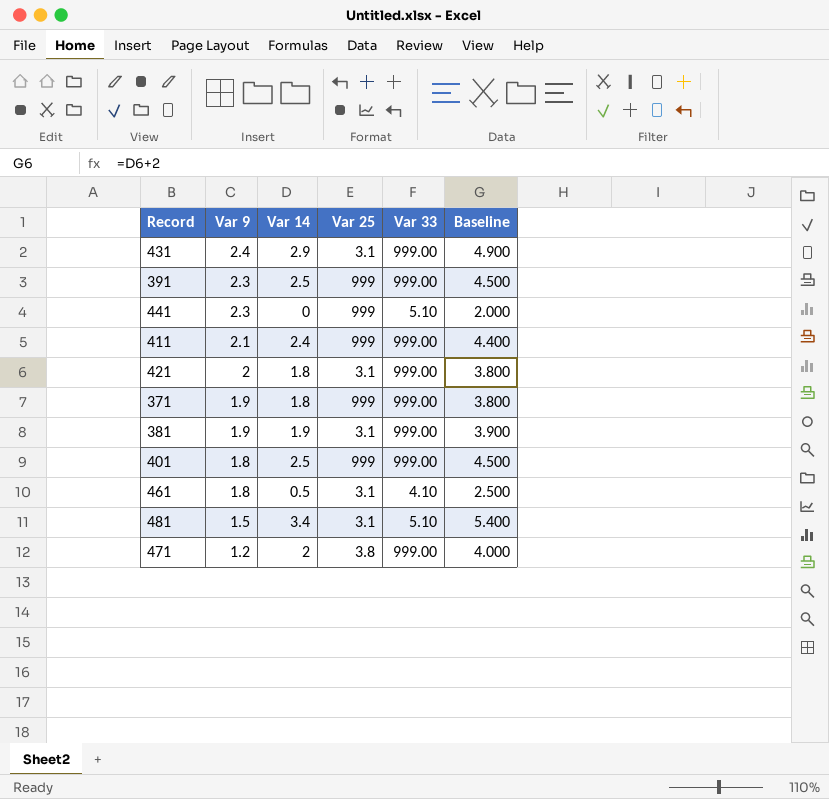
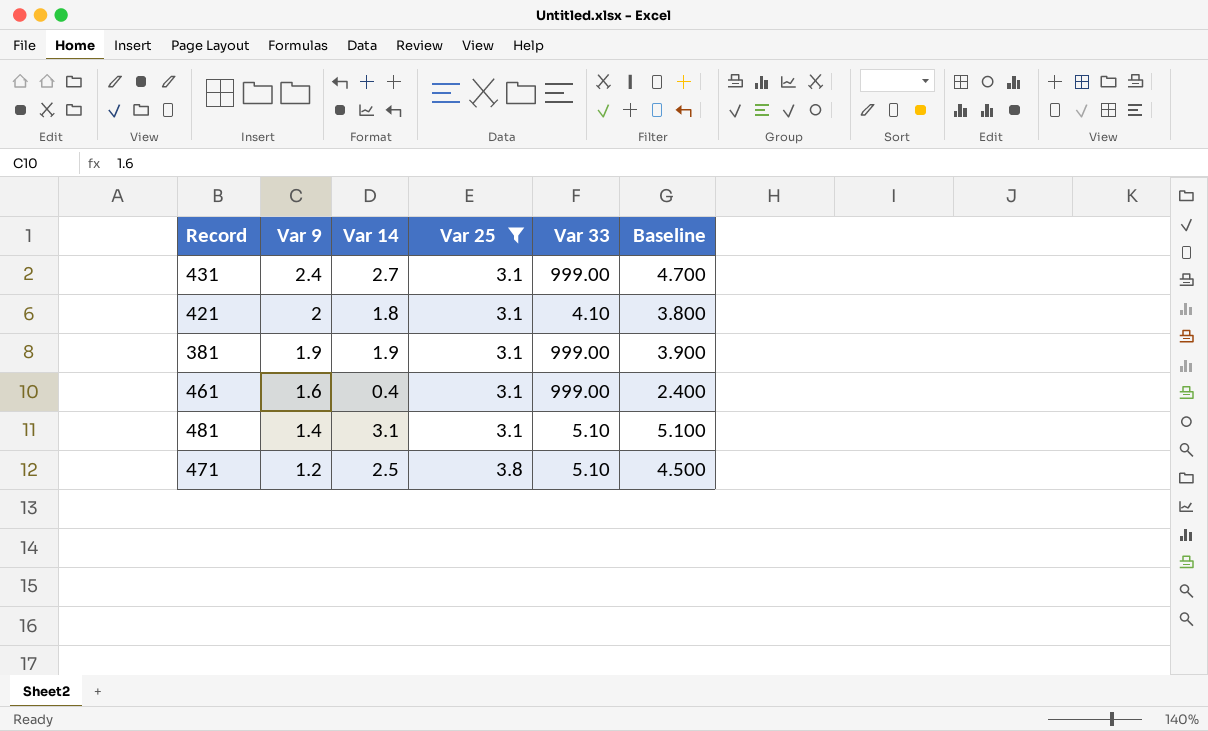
filter: none -> Var 25 != 999
431 | Var 14: 2.9 -> 2.7
431 | Baseline: 4.900 -> 4.700
421 | Var 33: 999.00 -> 4.10
461 | Var 9: 1.8 -> 1.6
461 | Var 14: 0.5 -> 0.4
461 | Var 33: 4.10 -> 999.00
461 | Baseline: 2.500 -> 2.400
481 | Var 9: 1.5 -> 1.4
481 | Var 14: 3.4 -> 3.1
481 | Baseline: 5.400 -> 5.100
471 | Var 14: 2 -> 2.5
471 | Var 33: 999.00 -> 5.10
471 | Baseline: 4.000 -> 4.500

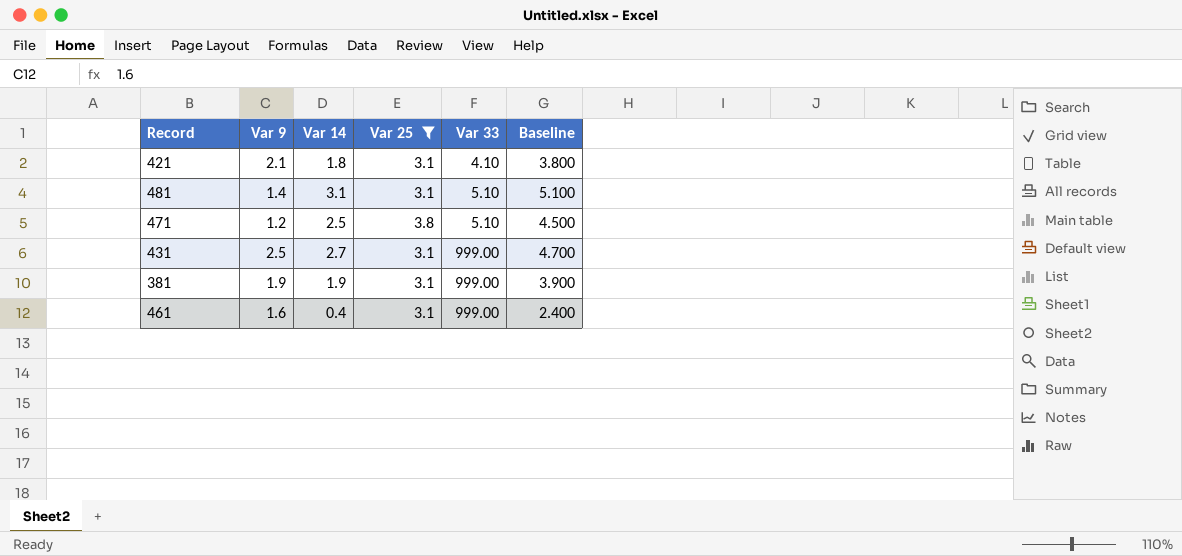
row order: Var 9 descending -> Var 33 ascending
421 | Var 9: 2 -> 2.1
431 | Var 9: 2.4 -> 2.5

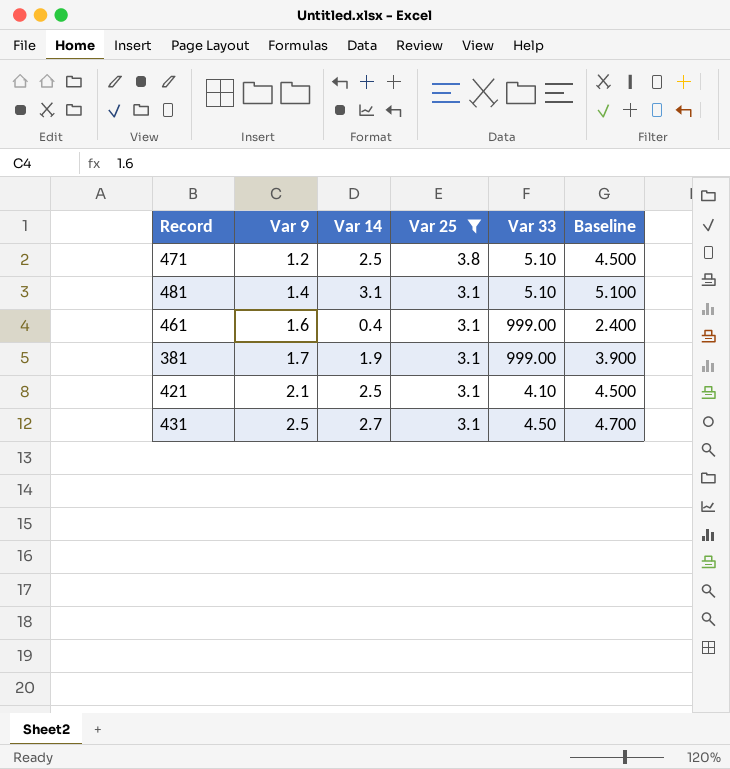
row order: Var 33 ascending -> Var 9 ascending
381 | Var 9: 1.9 -> 1.7
421 | Var 14: 1.8 -> 2.5
421 | Baseline: 3.800 -> 4.500
431 | Var 33: 999.00 -> 4.50

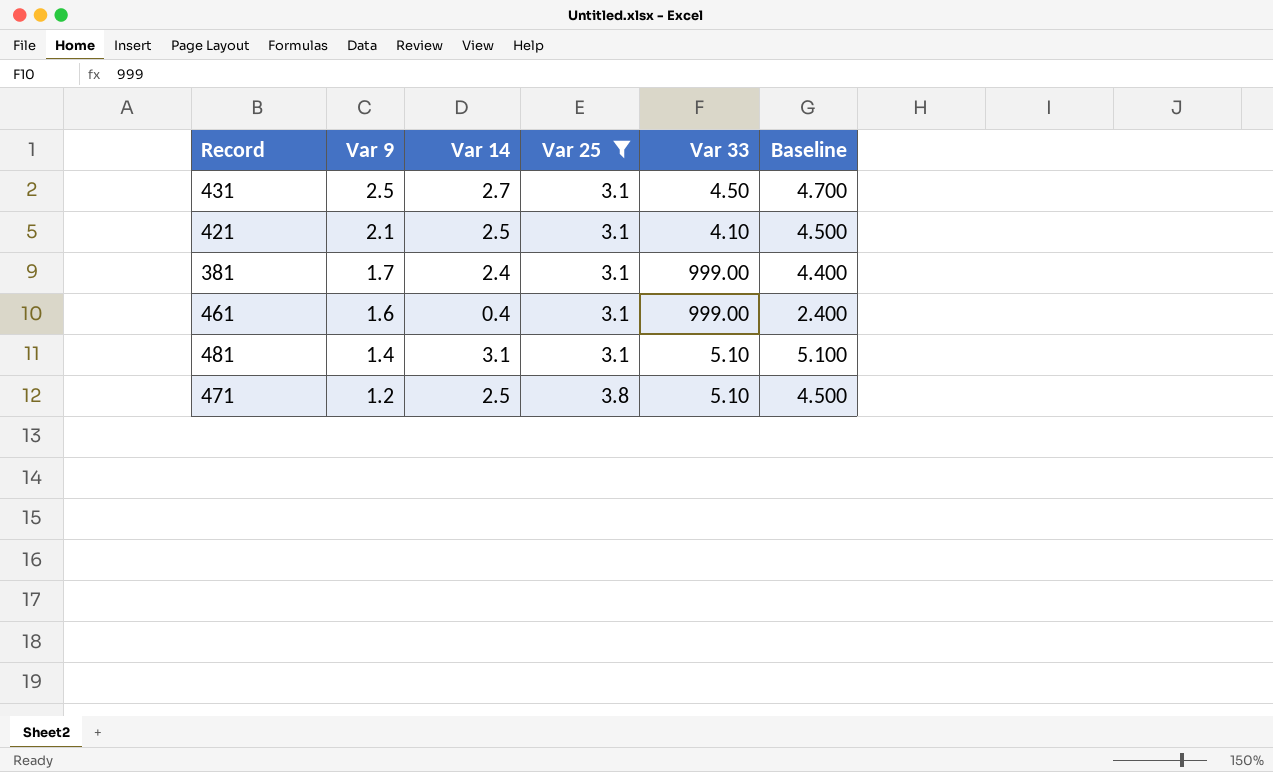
row order: Var 9 ascending -> Var 9 descending
381 | Var 14: 1.9 -> 2.4
381 | Baseline: 3.900 -> 4.400

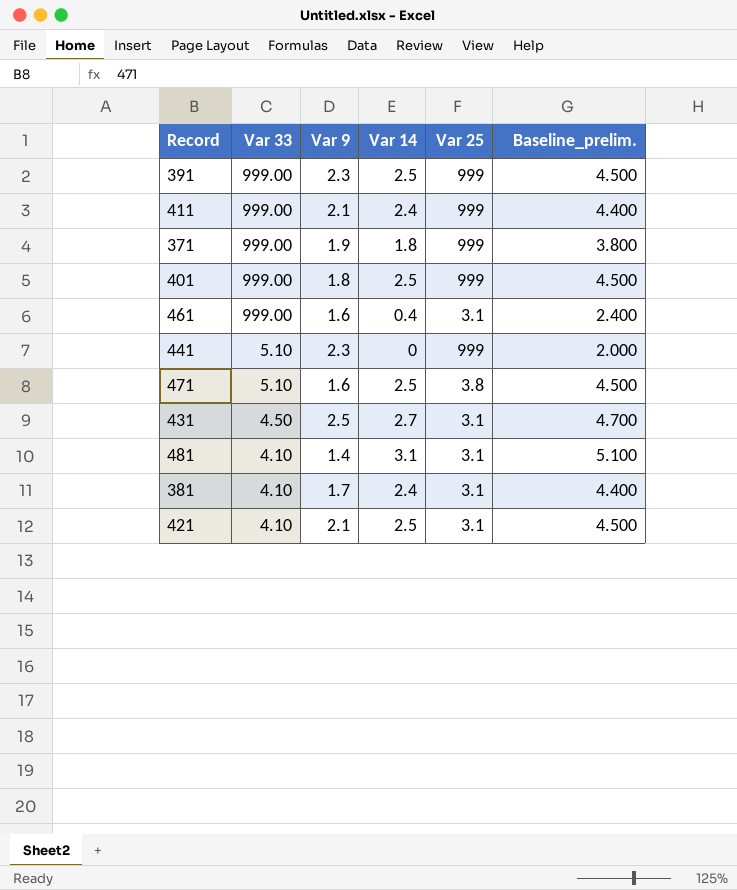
filter: Var 25 != 999 -> none
row order: Var 9 descending -> Var 33 descending
column Var 33 | position: 5 -> 2
column name: Baseline -> Baseline_prelim.
471 | Var 9: 1.2 -> 1.6
481 | Var 33: 5.10 -> 4.10
381 | Var 33: 999.00 -> 4.10

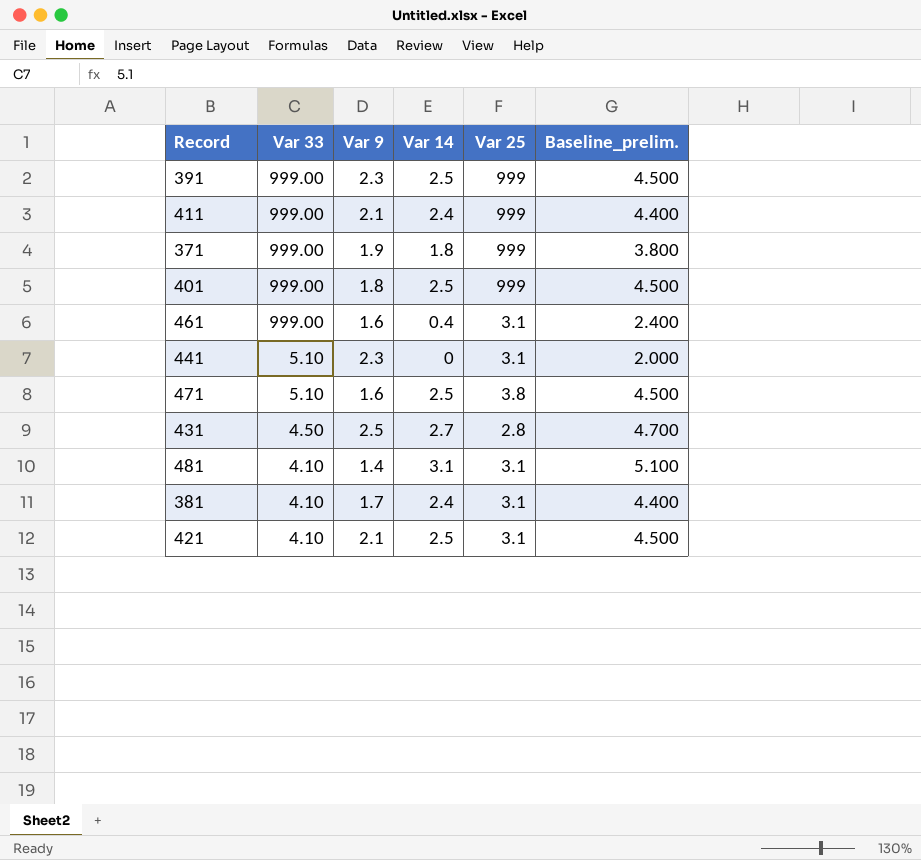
441 | Var 25: 999 -> 3.1
431 | Var 25: 3.1 -> 2.8

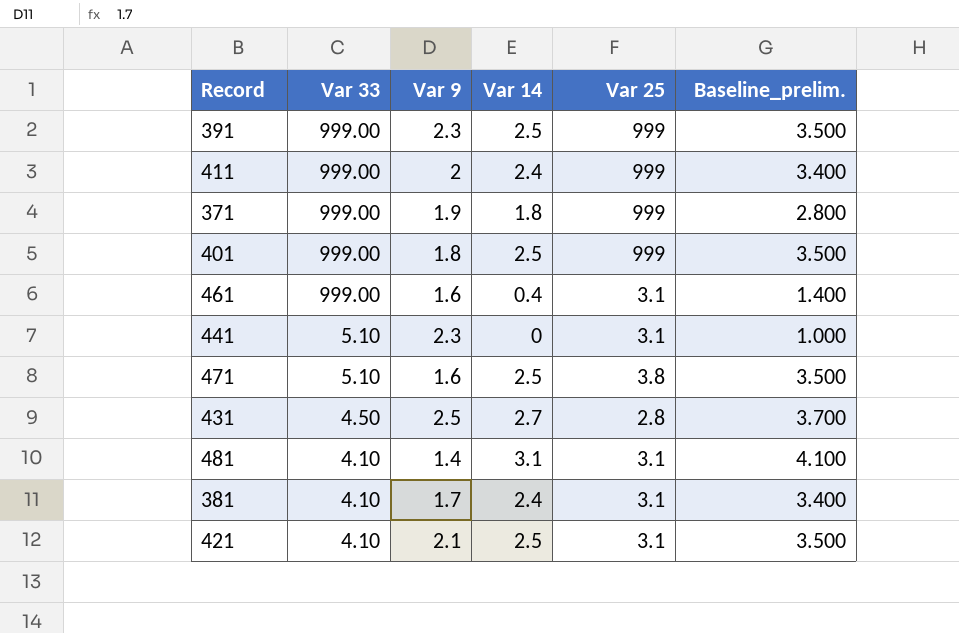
column Baseline_prelim. | formula: [Var 14] + 2 -> [Var 14] + 1
411 | Var 9: 2.1 -> 2

